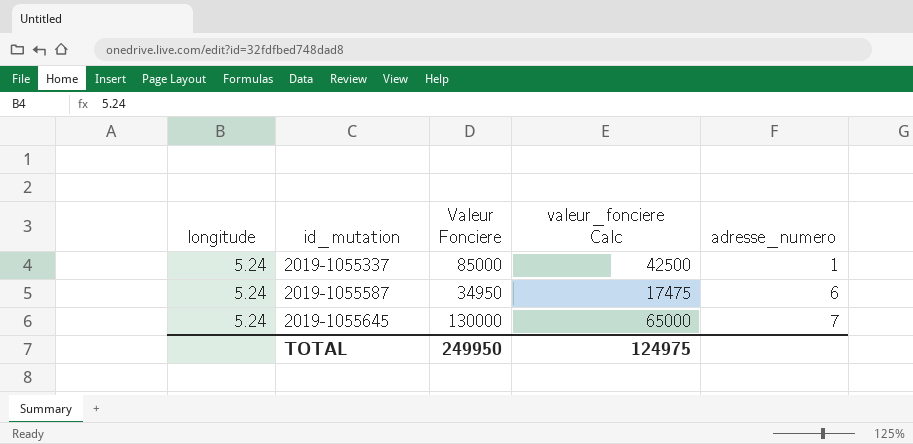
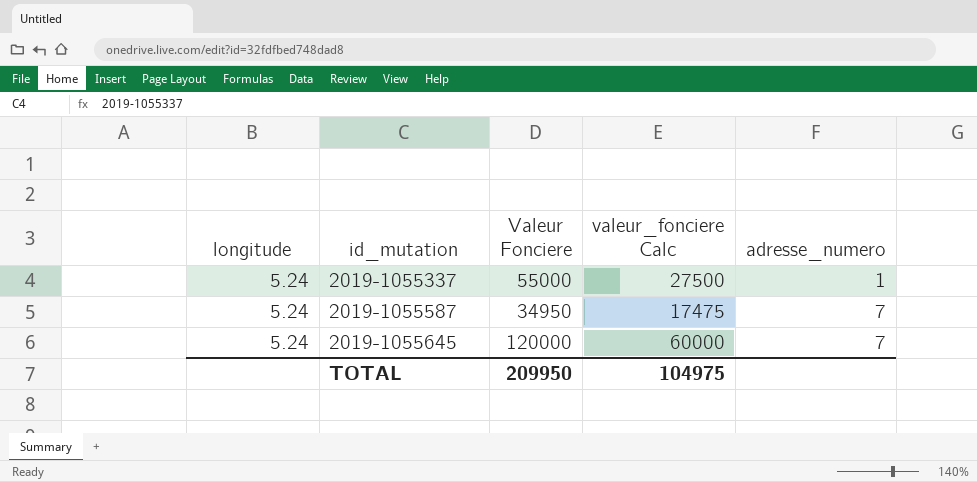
2019-1055337 | Valeur Fonciere: 85000 -> 55000
2019-1055337 | valeur_fonciere Calc: 42500 -> 27500
2019-1055587 | adresse_numero: 6 -> 7
2019-1055645 | Valeur Fonciere: 130000 -> 120000
2019-1055645 | valeur_fonciere Calc: 65000 -> 60000
TOTAL | Valeur Fonciere: 249950 -> 209950
TOTAL | valeur_fonciere Calc: 124975 -> 104975

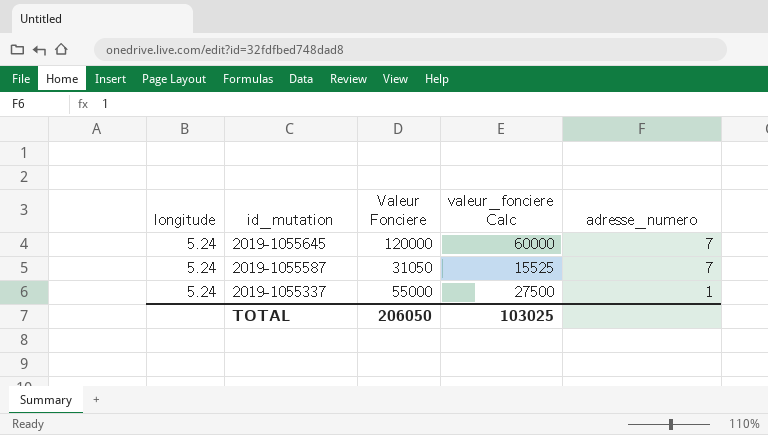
row order: id_mutation ascending -> id_mutation descending
2019-1055587 | Valeur Fonciere: 34950 -> 31050
2019-1055587 | valeur_fonciere Calc: 17475 -> 15525
TOTAL | Valeur Fonciere: 209950 -> 206050
TOTAL | valeur_fonciere Calc: 104975 -> 103025

